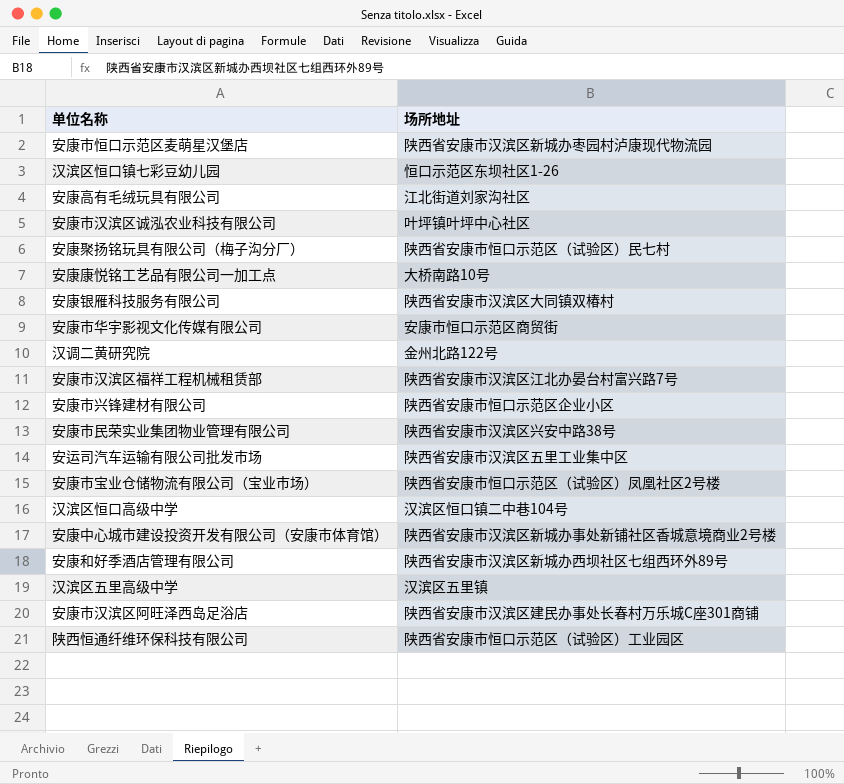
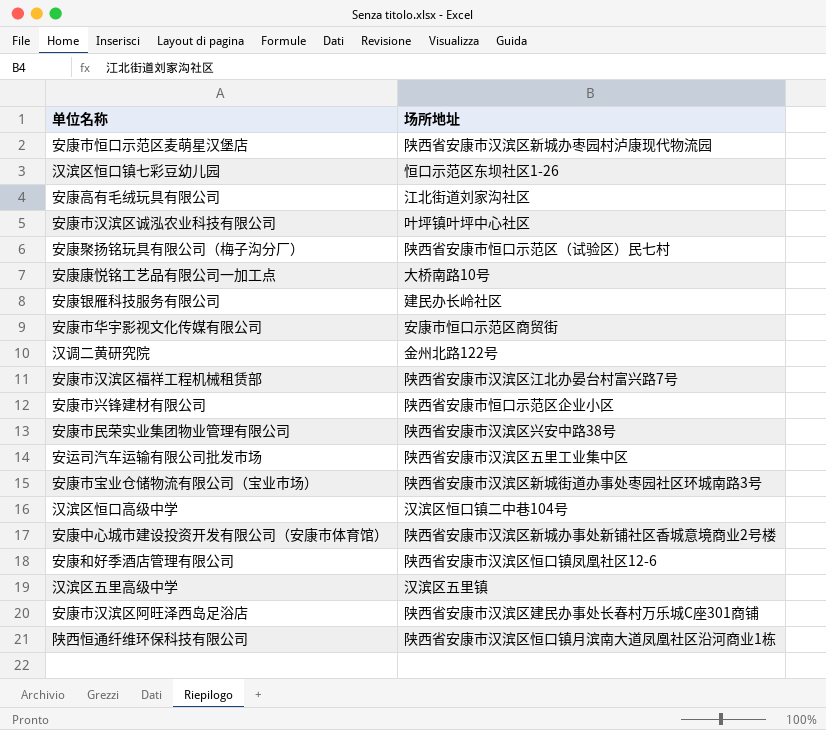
安康银雁科技服务有限公司 | 场所地址: 陕西省安康市汉滨区大同镇双椿村 -> 建民办长岭社区
安康市宝业仓储物流有限公司（宝业市场） | 场所地址: 陕西省安康市恒口示范区（试验区）凤凰社区2号楼 -> 陕西省安康市汉滨区新城街道办事处枣园社区环城南路3号
安康和好季酒店管理有限公司 | 场所地址: 陕西省安康市汉滨区新城办西坝社区七组西环外89号 -> 陕西省安康市汉滨区恒口镇凤凰社区12-6
陕西恒通纤维环保科技有限公司 | 场所地址: 陕西省安康市恒口示范区（试验区）工业园区 -> 陕西省安康市汉滨区恒口镇月滨南大道凤凰社区沿河商业1栋

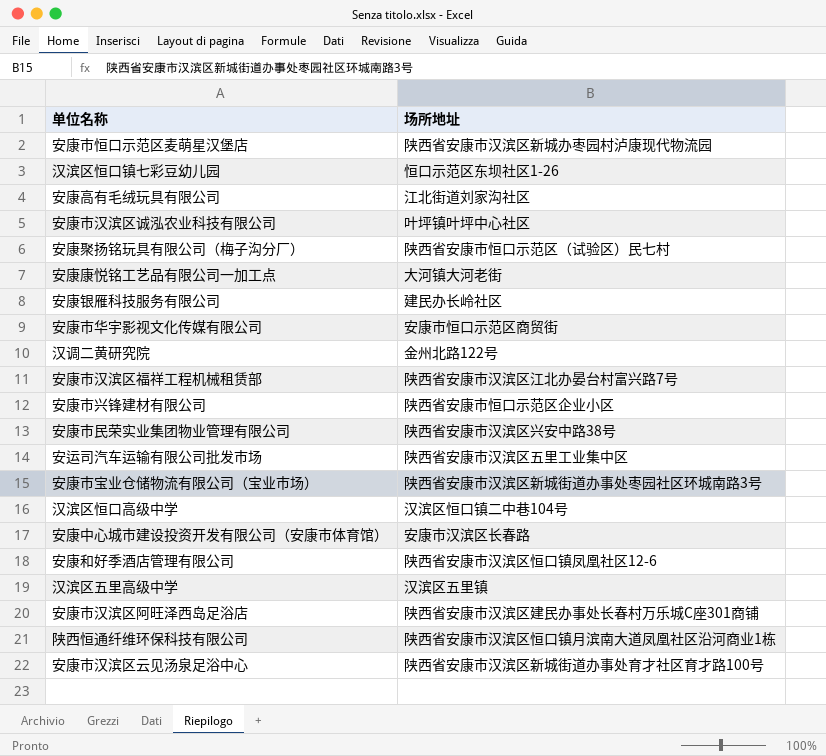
安康康悦铭工艺品有限公司一加工点 | 场所地址: 大桥南路10号 -> 大河镇大河老街
安康中心城市建设投资开发有限公司（安康市体育馆） | 场所地址: 陕西省安康市汉滨区新城办事处新铺社区香城意境商业2号楼 -> 安康市汉滨区长春路
row 安康市汉滨区云见汤泉足浴中心: none -> 陕西省安康市汉滨区新城街道办事处育才社区育才路100号

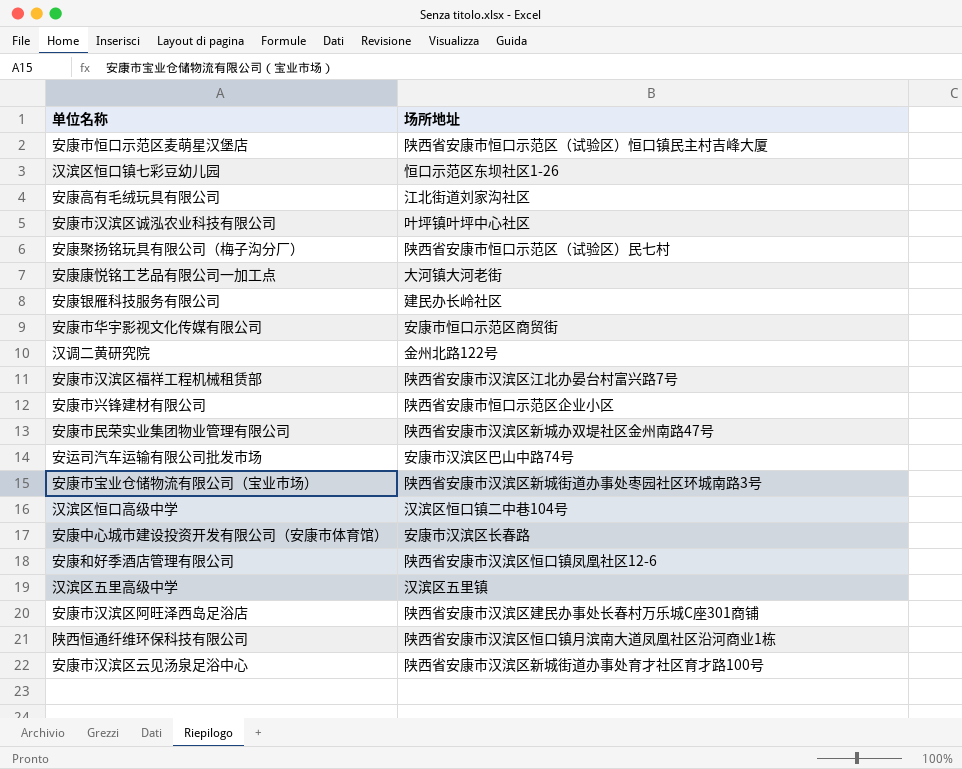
安康市恒口示范区麦萌星汉堡店 | 场所地址: 陕西省安康市汉滨区新城办枣园村泸康现代物流园 -> 陕西省安康市恒口示范区（试验区）恒口镇民主村吉峰大厦
安康市民荣实业集团物业管理有限公司 | 场所地址: 陕西省安康市汉滨区兴安中路38号 -> 陕西省安康市汉滨区新城办双堤社区金州南路47号
安运司汽车运输有限公司批发市场 | 场所地址: 陕西省安康市汉滨区五里工业集中区 -> 安康市汉滨区巴山中路74号

